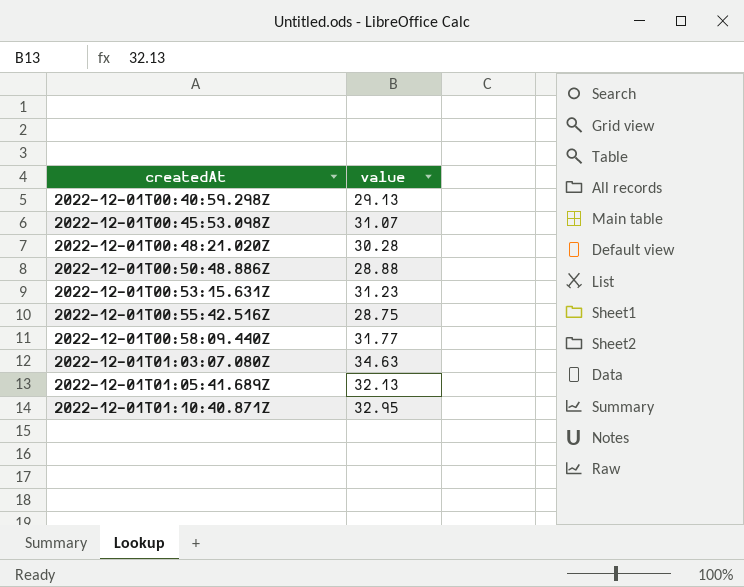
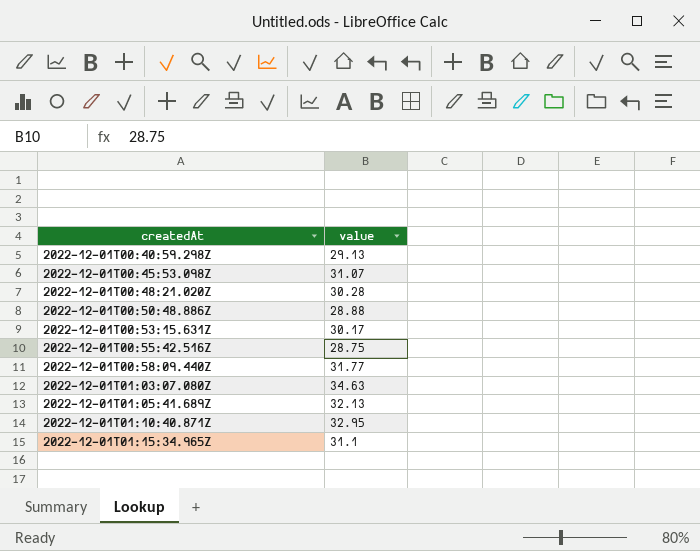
2022-12-01T00:53:15.631Z | value: 31.23 -> 30.17
row 2022-12-01T01:15:34.965Z: none -> 31.1

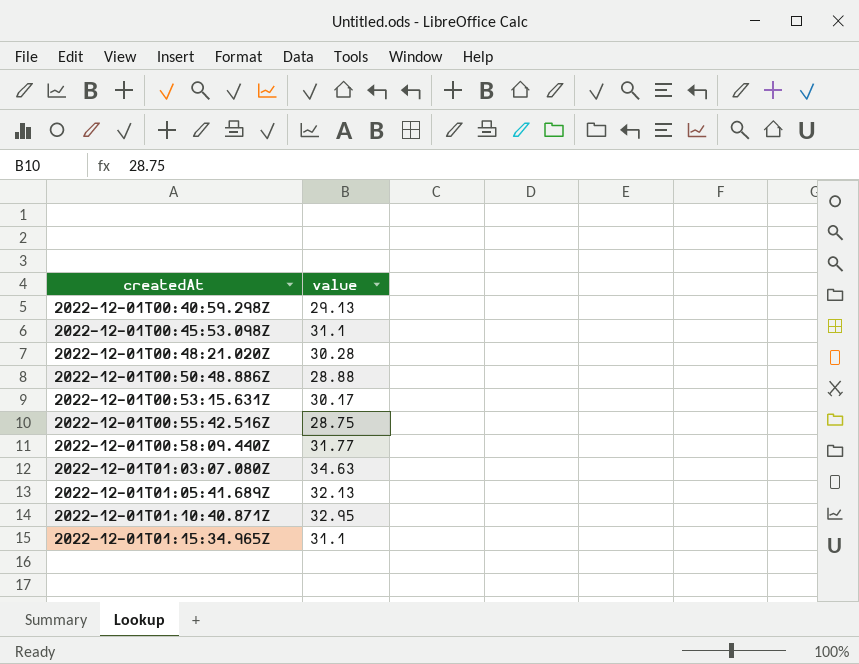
2022-12-01T00:45:53.098Z | value: 31.07 -> 31.1

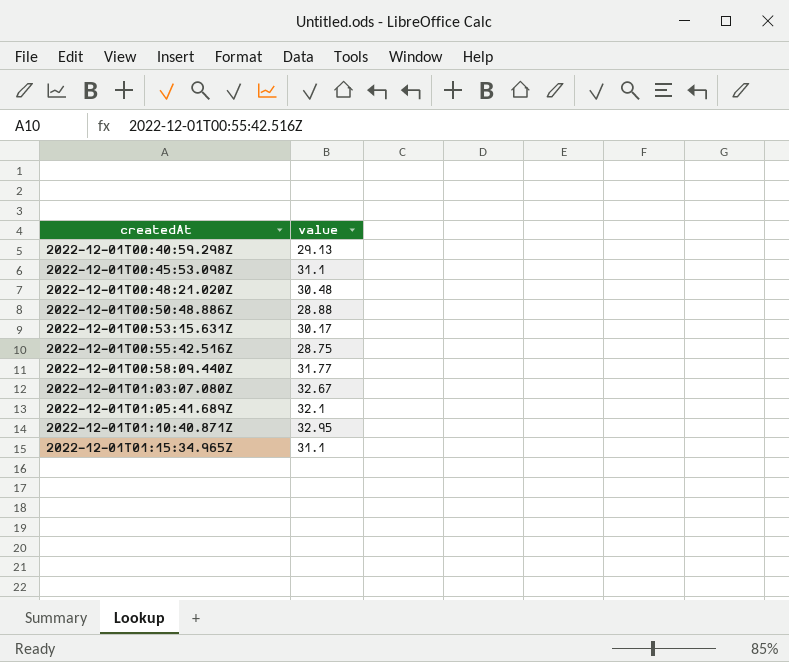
2022-12-01T00:48:21.020Z | value: 30.28 -> 30.48
2022-12-01T01:03:07.080Z | value: 34.63 -> 32.67
2022-12-01T01:05:41.689Z | value: 32.13 -> 32.1

